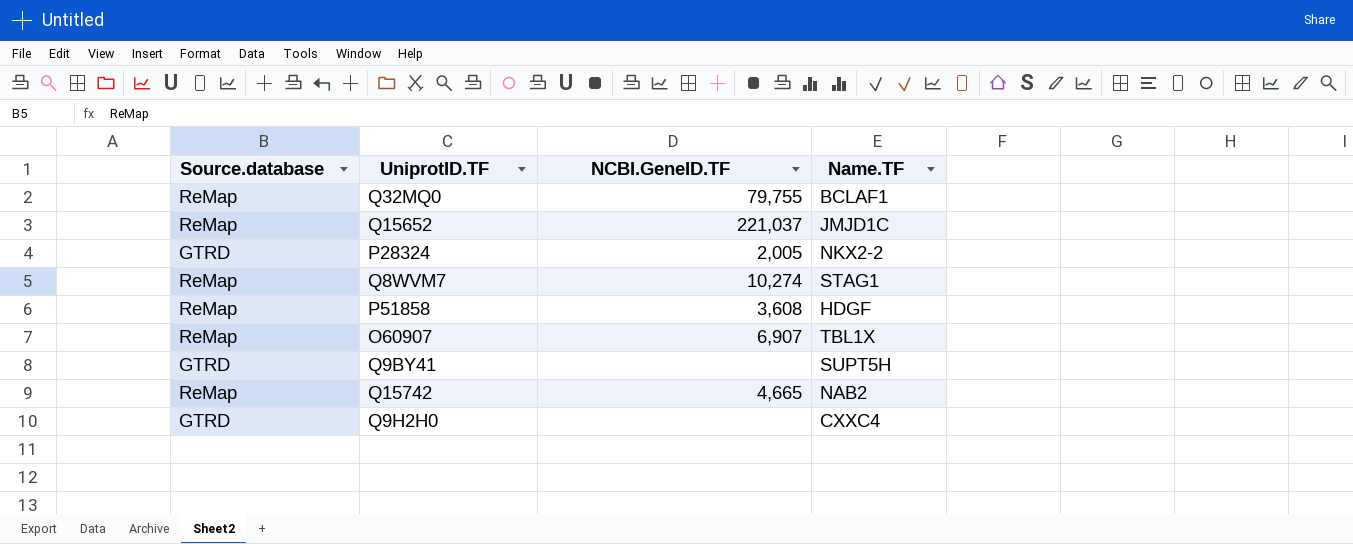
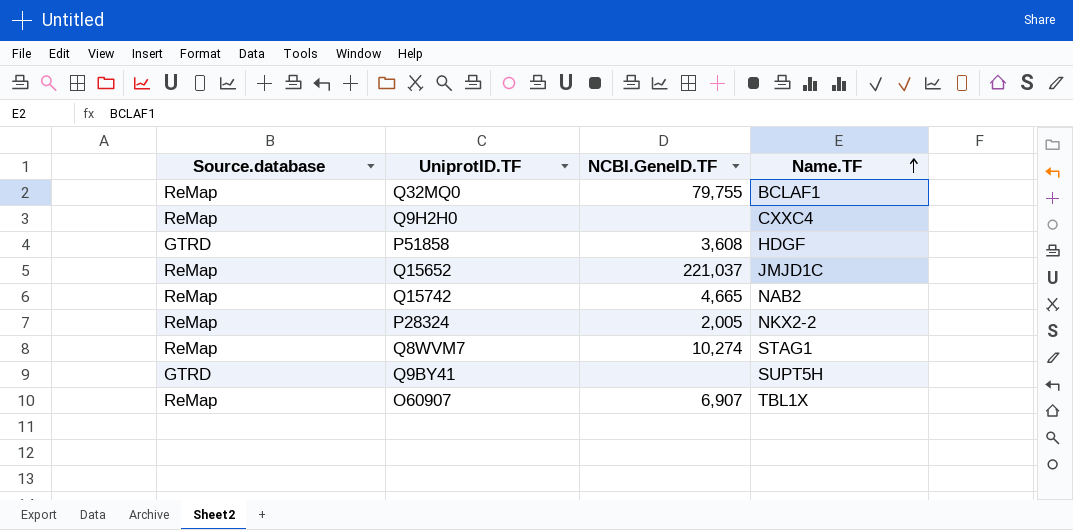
row order: none -> Name.TF ascending
Q9H2H0 | Source.database: GTRD -> ReMap
P51858 | Source.database: ReMap -> GTRD
P28324 | Source.database: GTRD -> ReMap

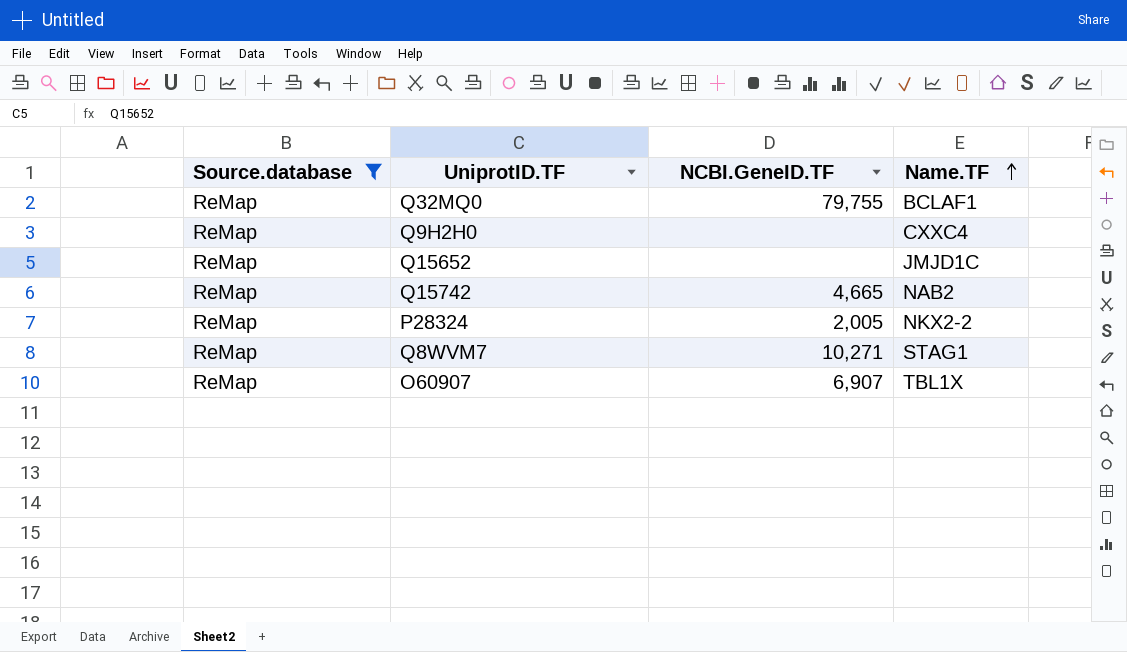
filter: none -> Source.database = ReMap
Q15652 | NCBI.GeneID.TF: 221,037 -> none
Q8WVM7 | NCBI.GeneID.TF: 10,274 -> 10,271

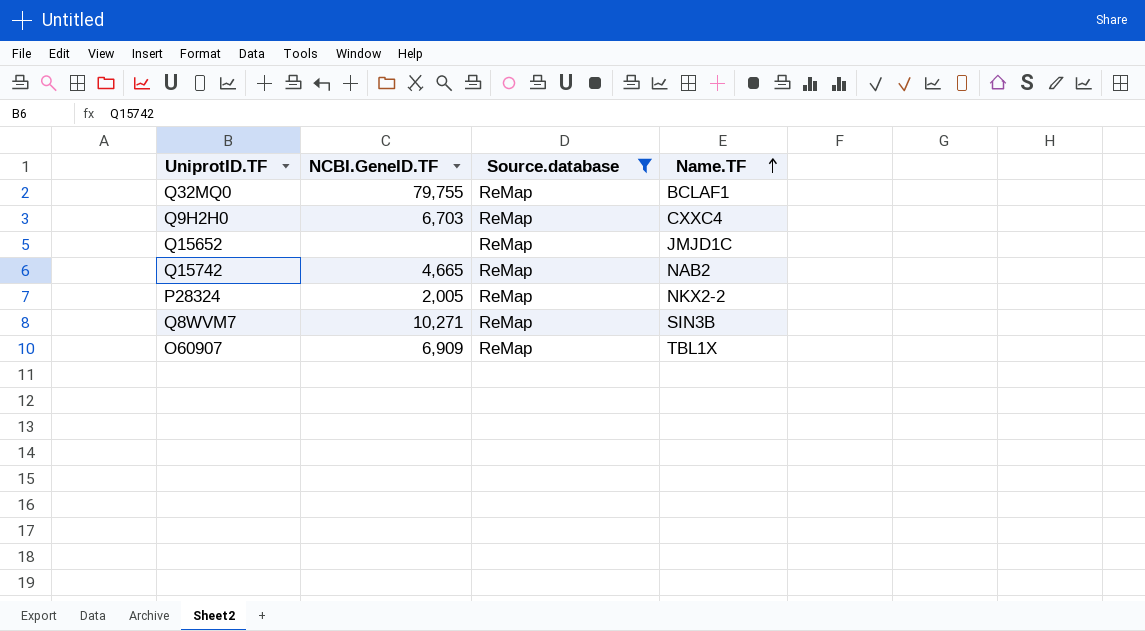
column Source.database | position: 1 -> 3
Q9H2H0 | NCBI.GeneID.TF: none -> 6,703
Q8WVM7 | Name.TF: STAG1 -> SIN3B
O60907 | NCBI.GeneID.TF: 6,907 -> 6,909

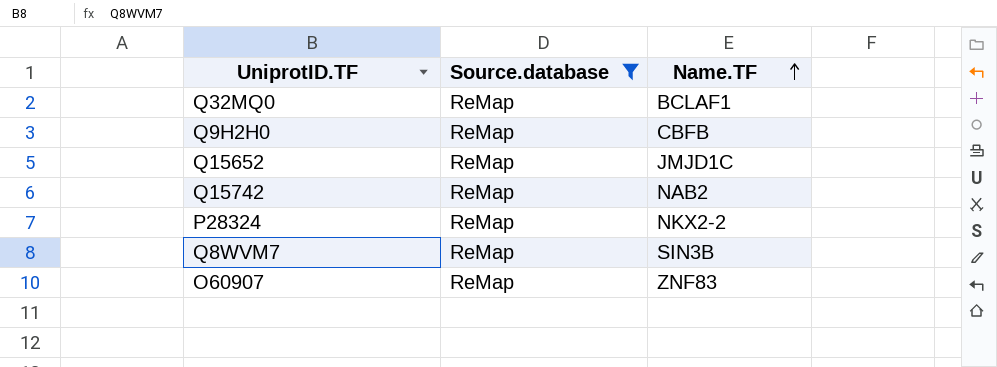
column NCBI.GeneID.TF | position: 2 -> none
Q9H2H0 | Name.TF: CXXC4 -> CBFB
O60907 | Name.TF: TBL1X -> ZNF83

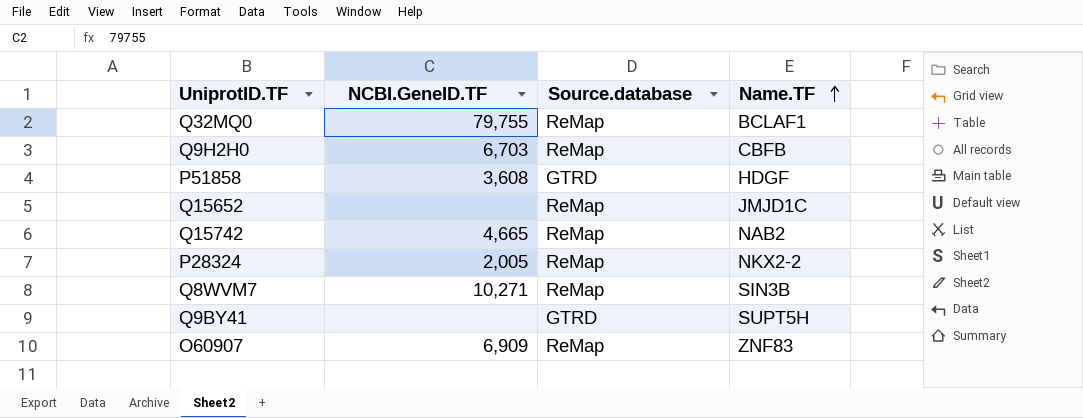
filter: Source.database = ReMap -> none
column NCBI.GeneID.TF | position: none -> 2

